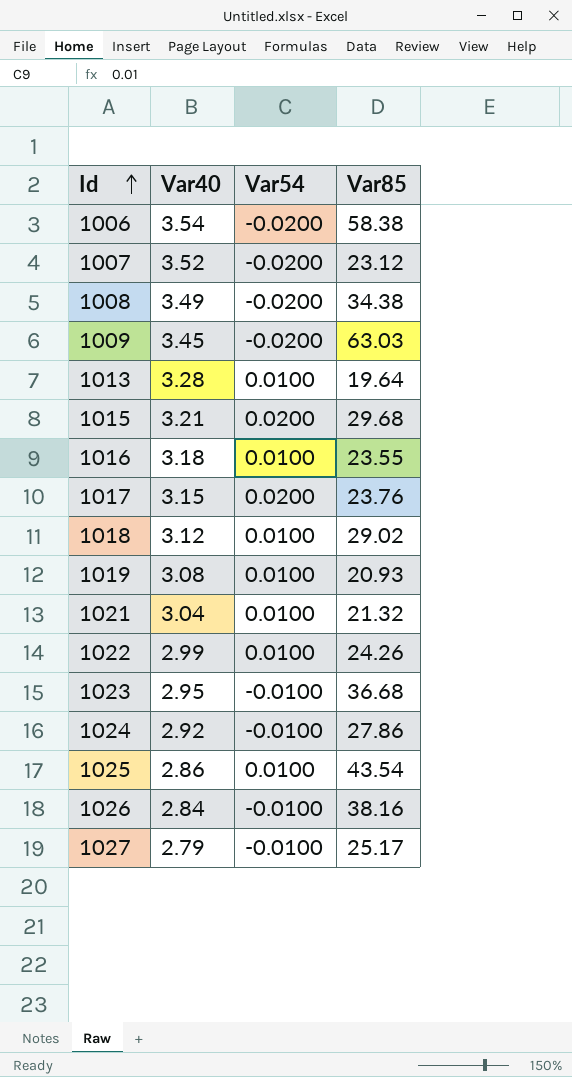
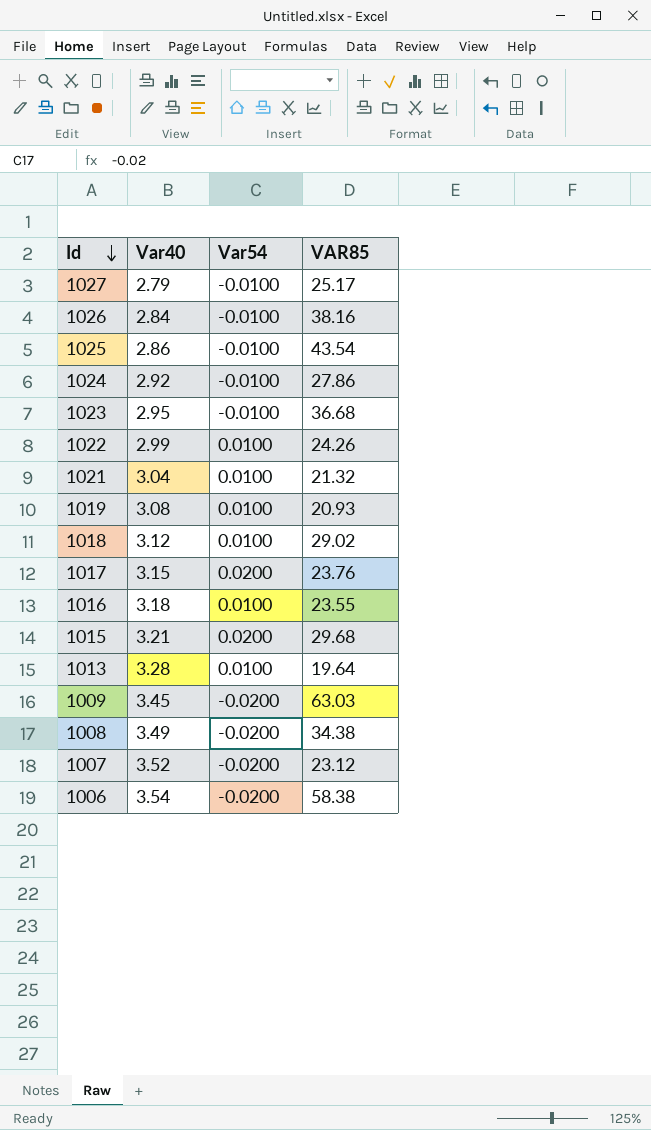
row order: Id ascending -> Id descending
column name: Var85 -> VAR85
1025 | Var54: 0.0100 -> -0.0100

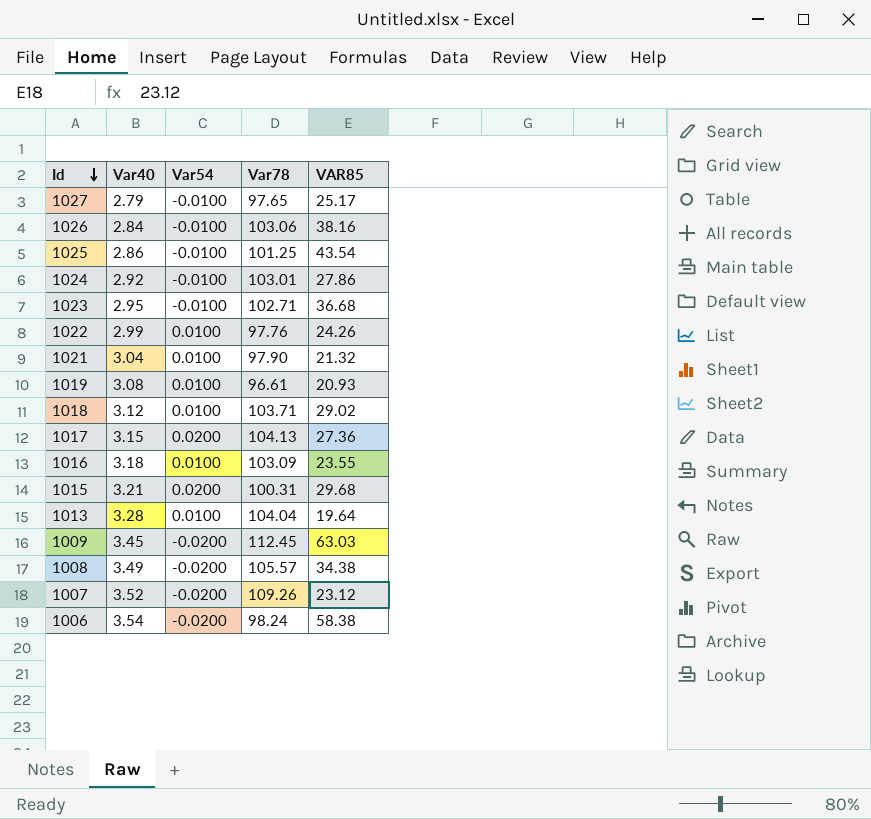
column Var78 | position: none -> 4
1017 | VAR85: 23.76 -> 27.36

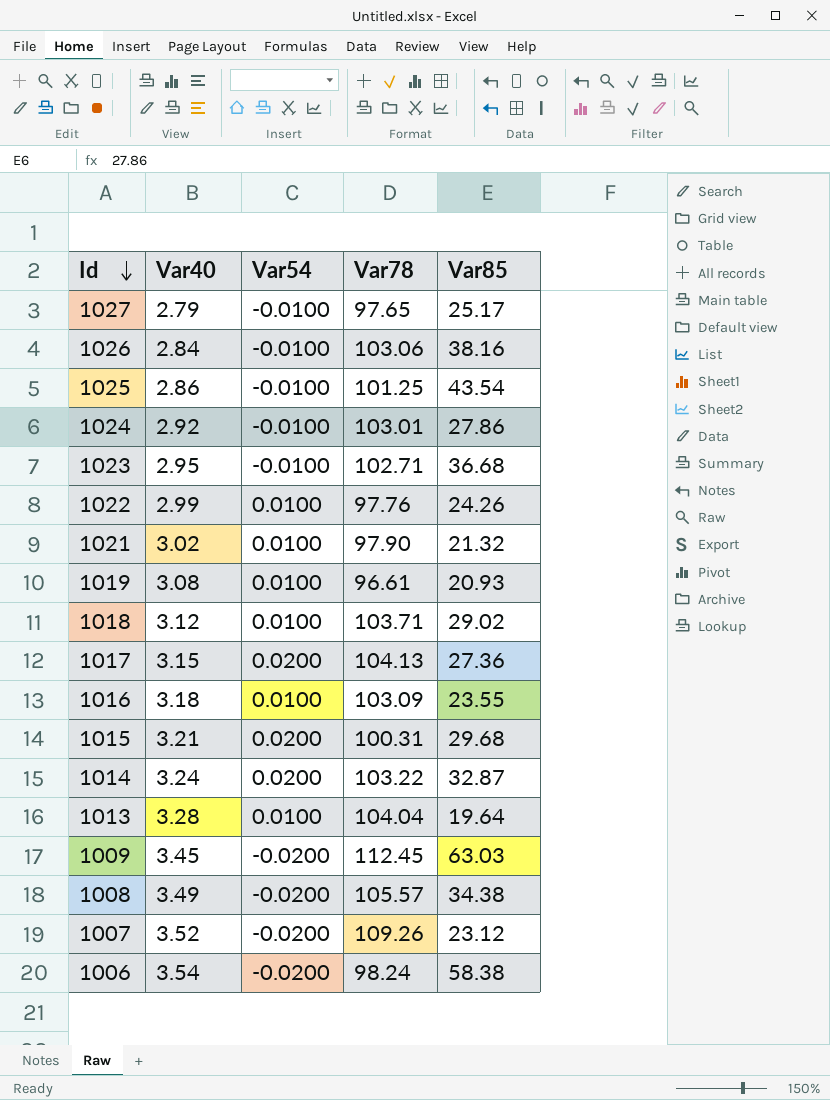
column name: VAR85 -> Var85
1021 | Var40: 3.04 -> 3.02
row 1014: none -> 3.24 | 0.0200 | 103.22 | 32.87

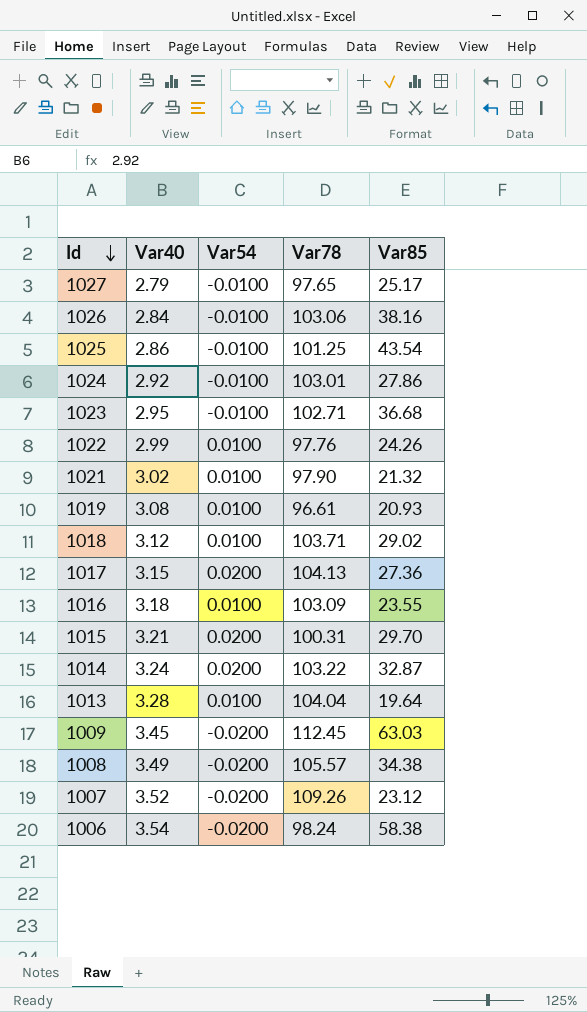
1015 | Var85: 29.68 -> 29.70

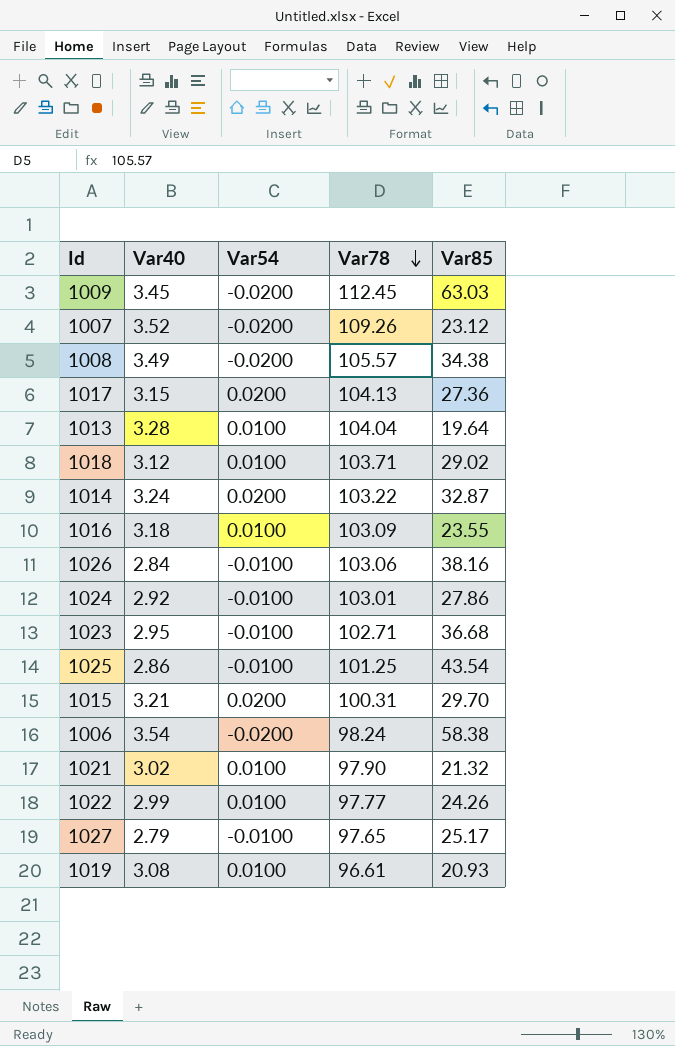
row order: Id descending -> Var78 descending
1022 | Var78: 97.76 -> 97.77

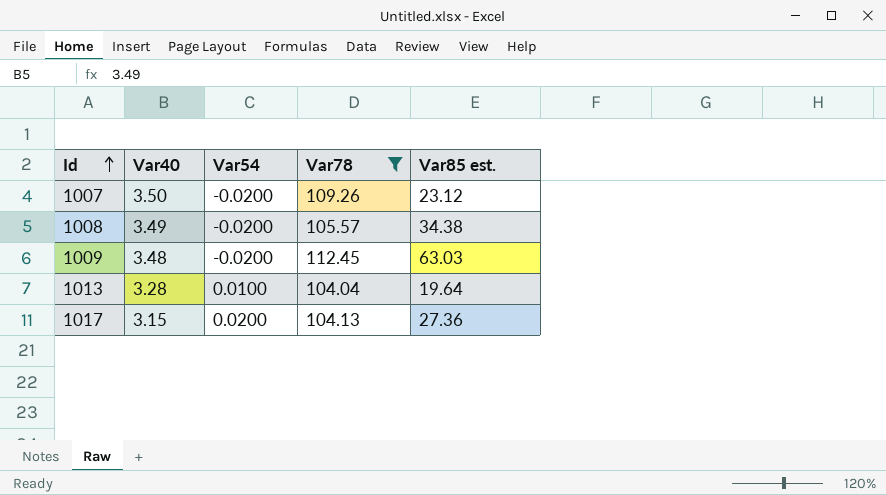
filter: none -> Var78 >= 104.04
row order: Var78 descending -> Id ascending
column name: Var85 -> Var85 est.
1007 | Var40: 3.52 -> 3.50
1009 | Var40: 3.45 -> 3.48

